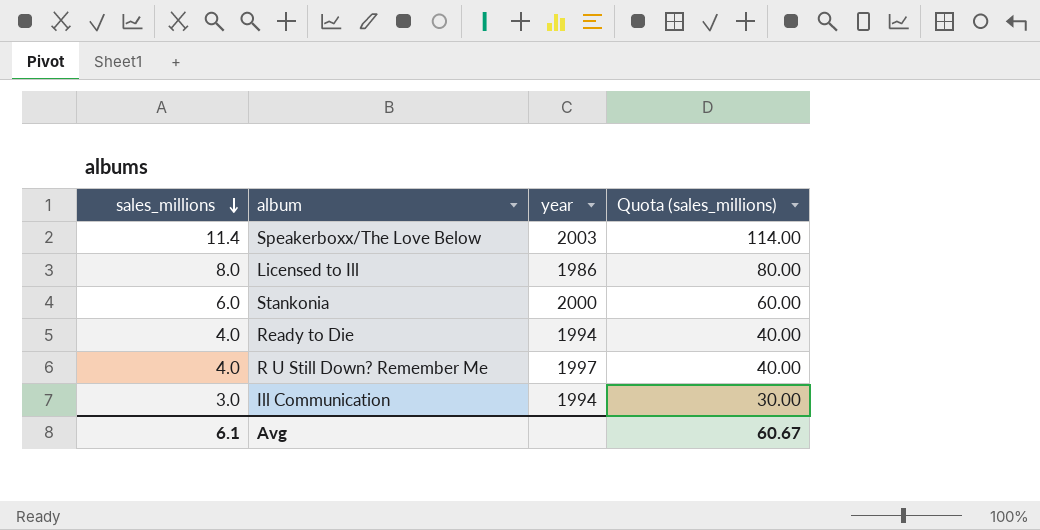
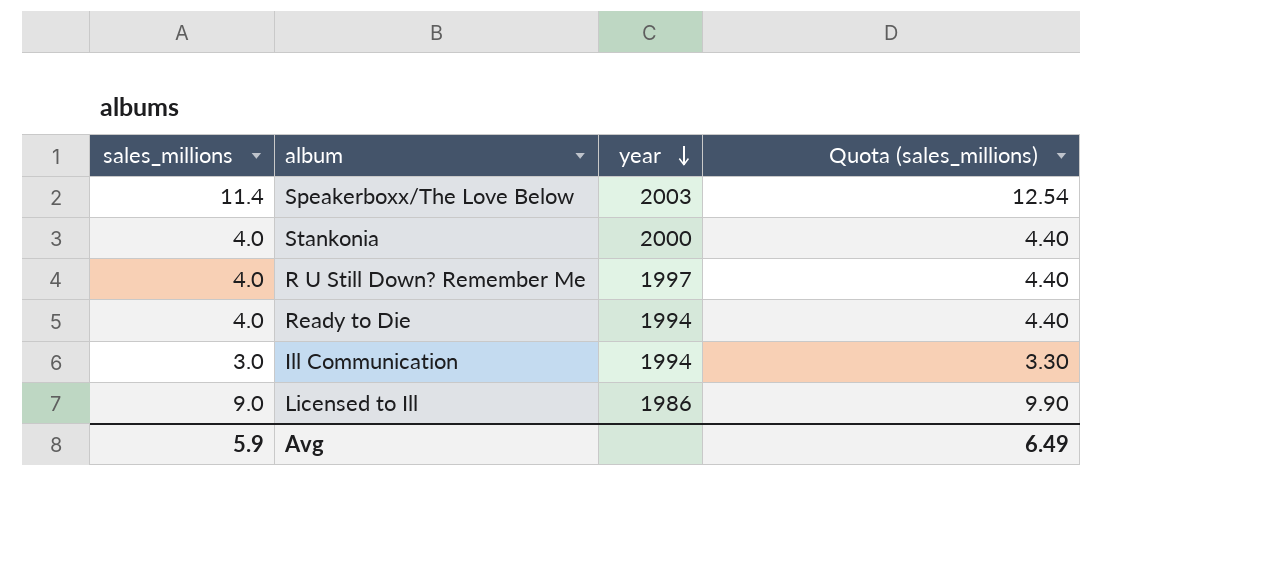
row order: sales_millions descending -> year descending
column Quota (sales_millions) | formula: [sales_millions] * 10 -> [sales_millions] * 1.1
Stankonia | sales_millions: 6.0 -> 4.0
Licensed to Ill | sales_millions: 8.0 -> 9.0
Avg | sales_millions: 6.1 -> 5.9
Avg | Quota (sales_millions): 60.67 -> 6.49

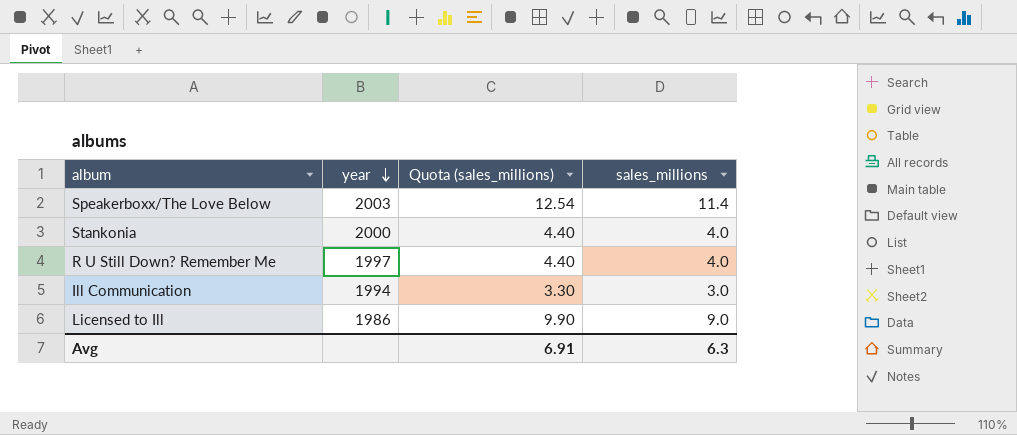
column sales_millions | position: 1 -> 4
row Ready to Die: 4.0 | 1994 | 4.40 -> none
Avg | Quota (sales_millions): 6.49 -> 6.91
Avg | sales_millions: 5.9 -> 6.3

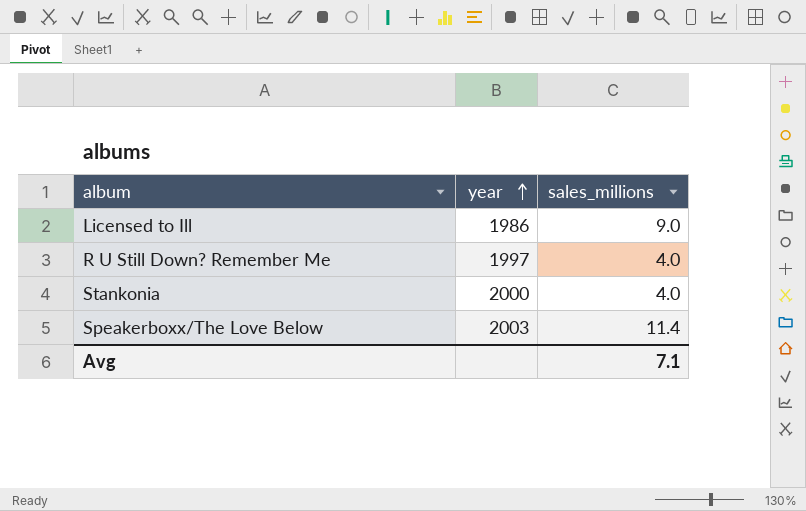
row order: year descending -> year ascending
column Quota (sales_millions) | formula: [sales_millions] * 1.1 -> none
row Ill Communication: 1994 | 3.30 | 3.0 -> none
Avg | sales_millions: 6.3 -> 7.1

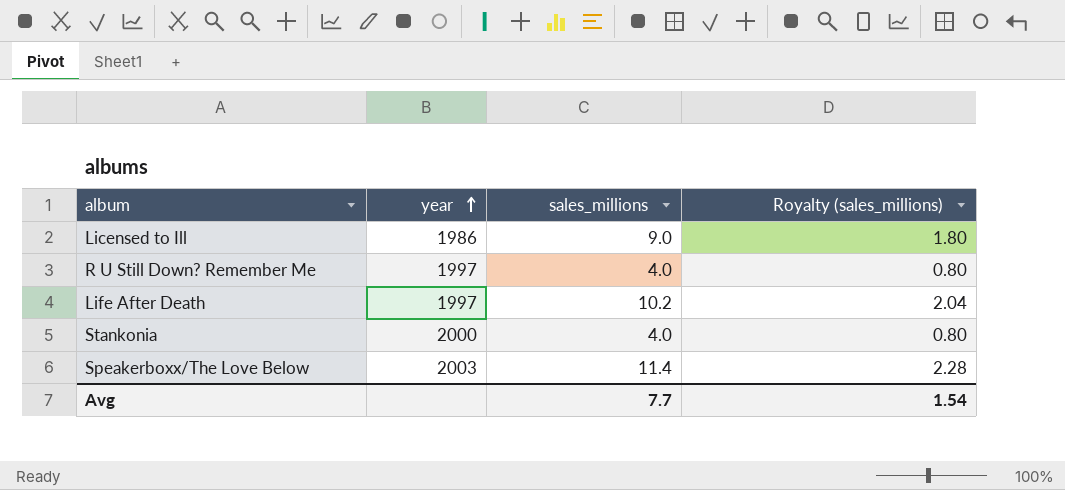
column Royalty (sales_millions) | formula: none -> [sales_millions] * 0.2
row Life After Death: none -> 1997 | 10.2 | 2.04
Avg | sales_millions: 7.1 -> 7.7

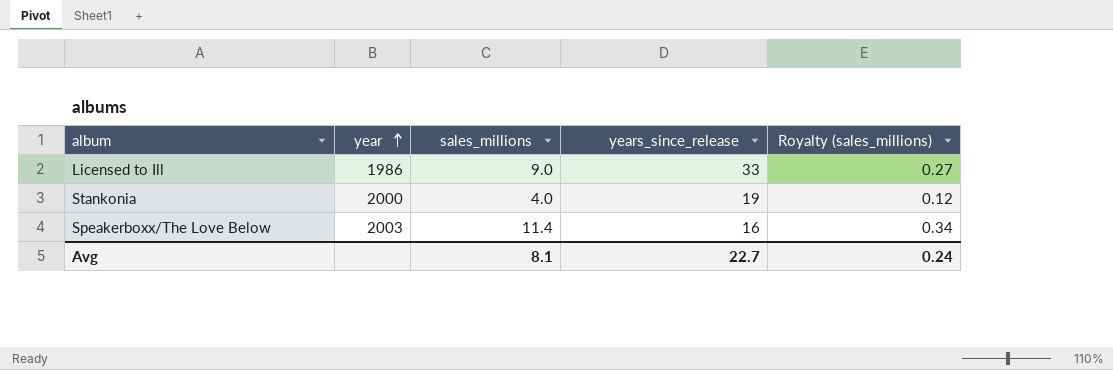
column years_since_release | position: none -> 4
column Royalty (sales_millions) | formula: [sales_millions] * 0.2 -> [sales_millions] * 0.03
row R U Still Down? Remember Me: 1997 | 4.0 | 0.80 -> none
row Life After Death: 1997 | 10.2 | 2.04 -> none
Avg | sales_millions: 7.7 -> 8.1
Avg | Royalty (sales_millions): 1.54 -> 0.24

